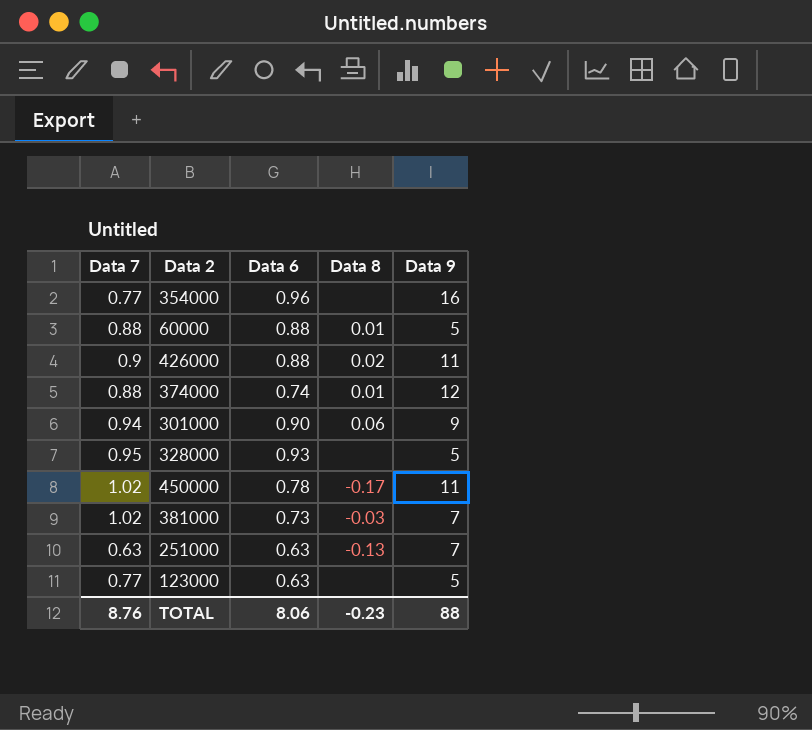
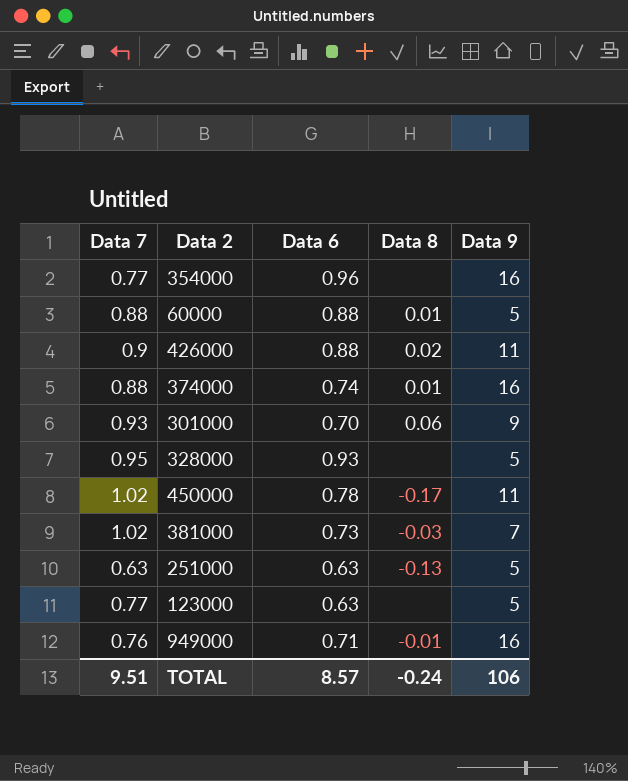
374000 | Data 9: 12 -> 16
301000 | Data 7: 0.94 -> 0.93
301000 | Data 6: 0.90 -> 0.70
251000 | Data 9: 7 -> 5
row 949000: none -> 0.76 | 0.71 | -0.01 | 16
TOTAL | Data 7: 8.76 -> 9.51
TOTAL | Data 6: 8.06 -> 8.57
TOTAL | Data 8: -0.23 -> -0.24
TOTAL | Data 9: 88 -> 106

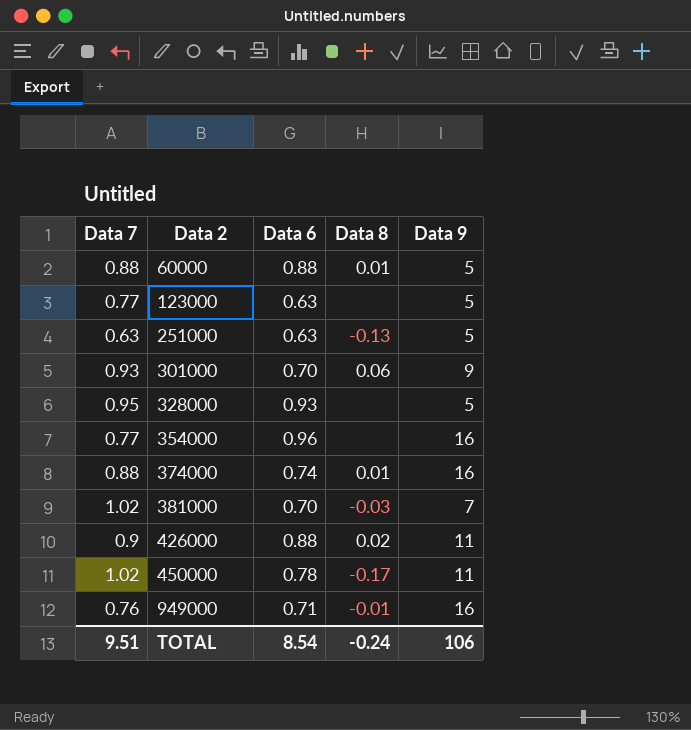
row order: none -> Data 2 ascending
381000 | Data 6: 0.73 -> 0.70
TOTAL | Data 6: 8.57 -> 8.54

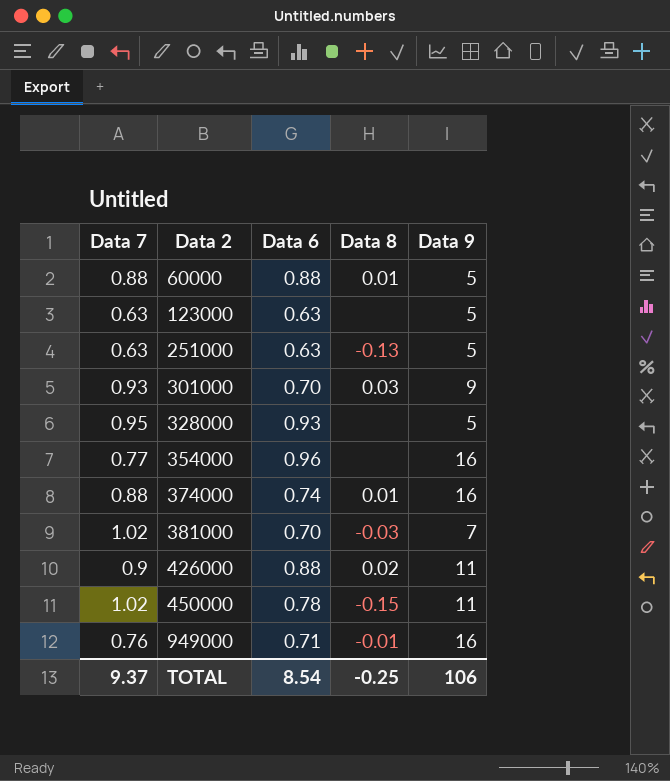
123000 | Data 7: 0.77 -> 0.63
301000 | Data 8: 0.06 -> 0.03
450000 | Data 8: -0.17 -> -0.15
TOTAL | Data 7: 9.51 -> 9.37
TOTAL | Data 8: -0.24 -> -0.25

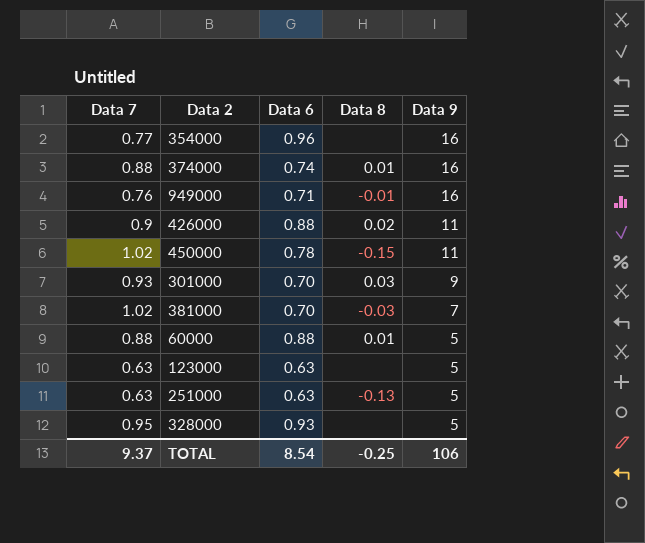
row order: Data 2 ascending -> Data 9 descending

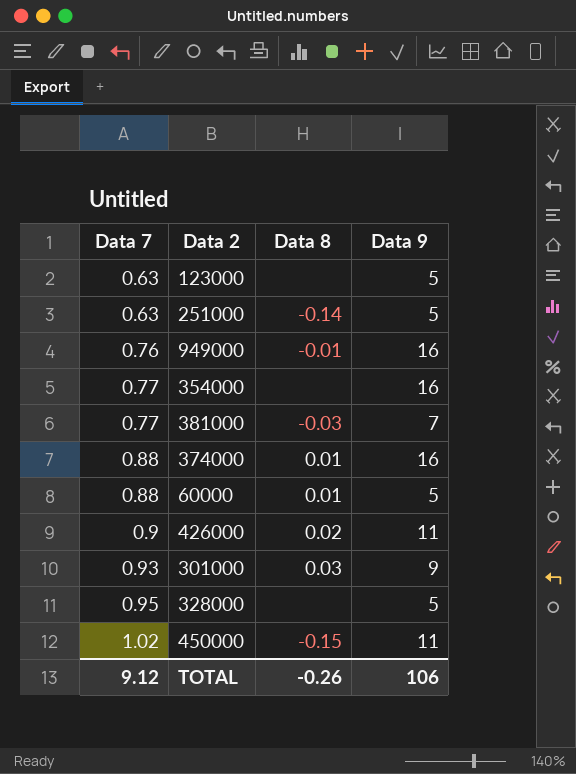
row order: Data 9 descending -> Data 7 ascending
column Data 6 | position: 3 -> none
251000 | Data 8: -0.13 -> -0.14
381000 | Data 7: 1.02 -> 0.77
TOTAL | Data 7: 9.37 -> 9.12
TOTAL | Data 8: -0.25 -> -0.26

